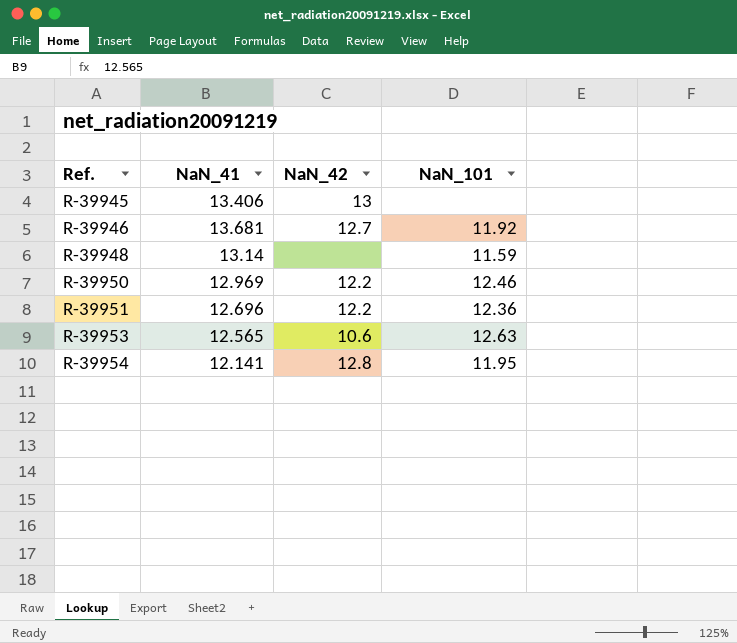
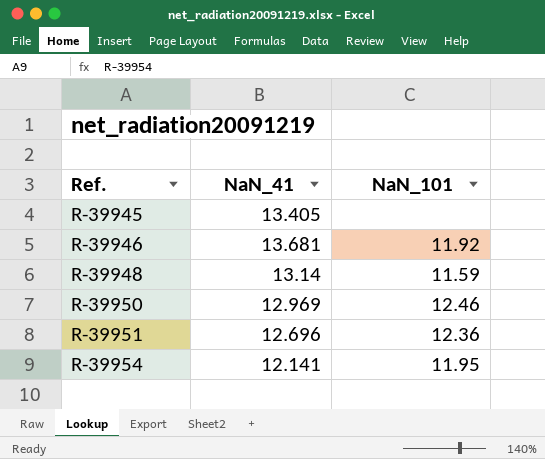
column NaN_42 | position: 3 -> none
row R-39953: 12.565 | 10.6 | 12.63 -> none
R-39945 | NaN_41: 13.406 -> 13.405

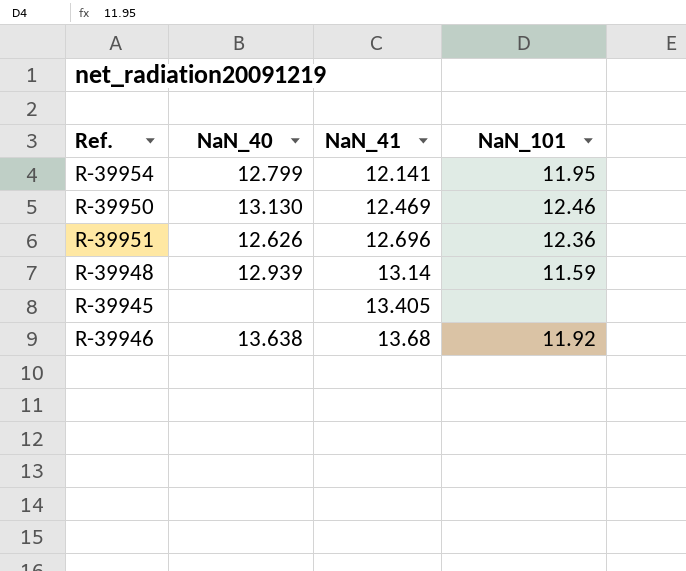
row order: Ref. ascending -> NaN_41 ascending
column NaN_40 | position: none -> 2
R-39950 | NaN_41: 12.969 -> 12.469
R-39946 | NaN_41: 13.681 -> 13.68

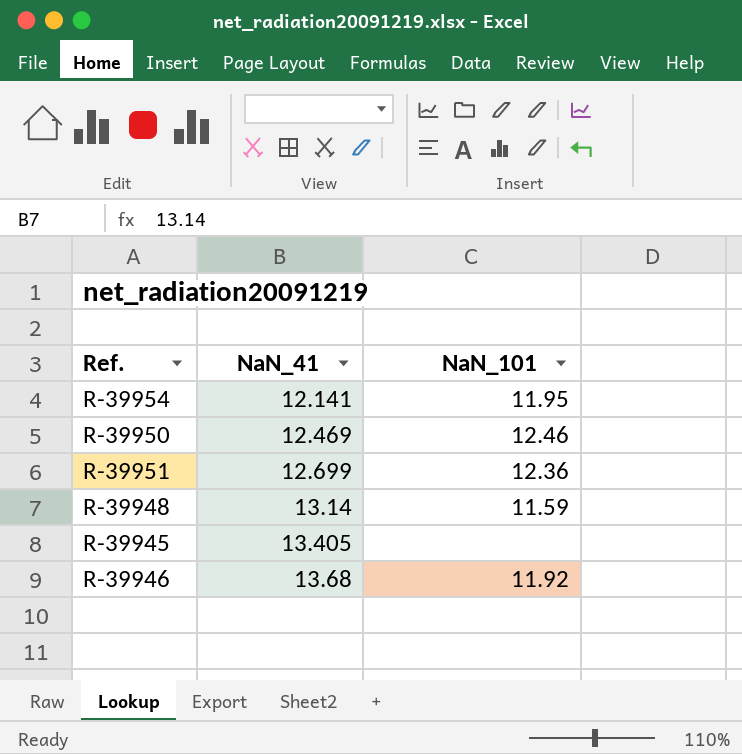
column NaN_40 | position: 2 -> none
R-39951 | NaN_41: 12.696 -> 12.699

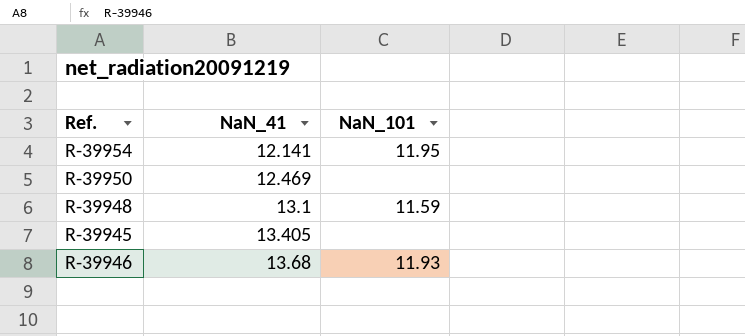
row R-39951: 12.699 | 12.36 -> none
R-39950 | NaN_101: 12.46 -> none
R-39948 | NaN_41: 13.14 -> 13.1
R-39946 | NaN_101: 11.92 -> 11.93

